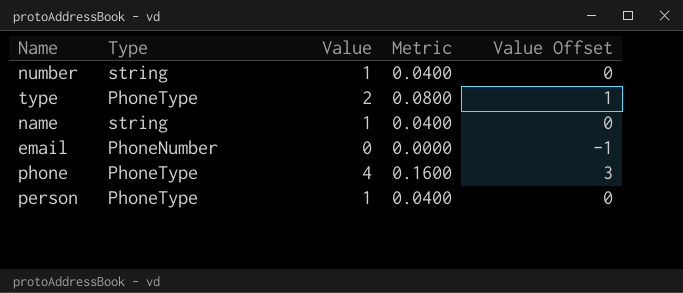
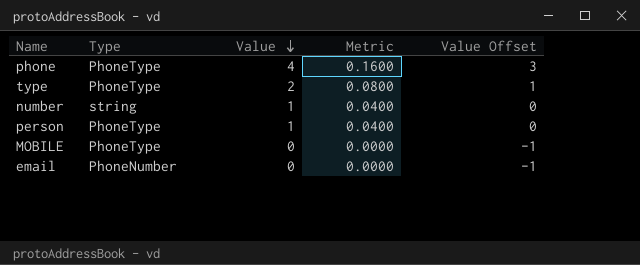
row order: none -> Value descending
row name: string | 1 | 0.0400 | 0 -> none
row MOBILE: none -> PhoneType | 0 | 0.0000 | -1

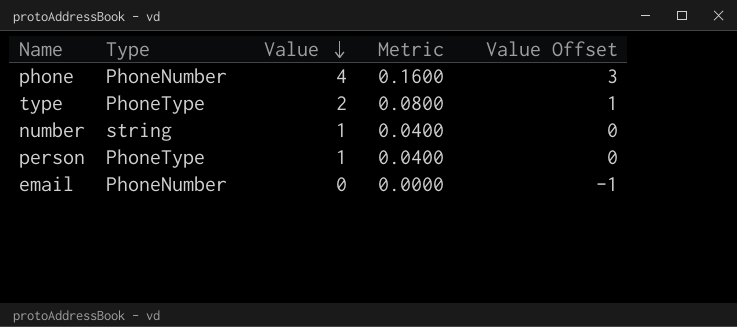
row MOBILE: PhoneType | 0 | 0.0000 | -1 -> none
phone | Type: PhoneType -> PhoneNumber

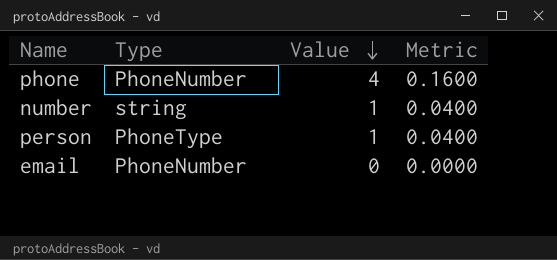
column Value Offset | formula: [Value] - 1 -> none
row type: PhoneType | 2 | 0.0800 | 1 -> none

